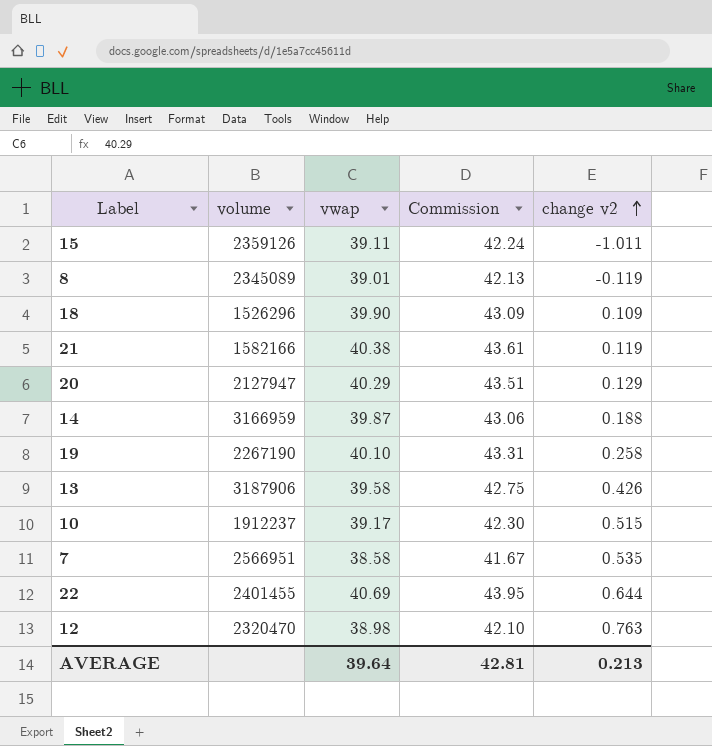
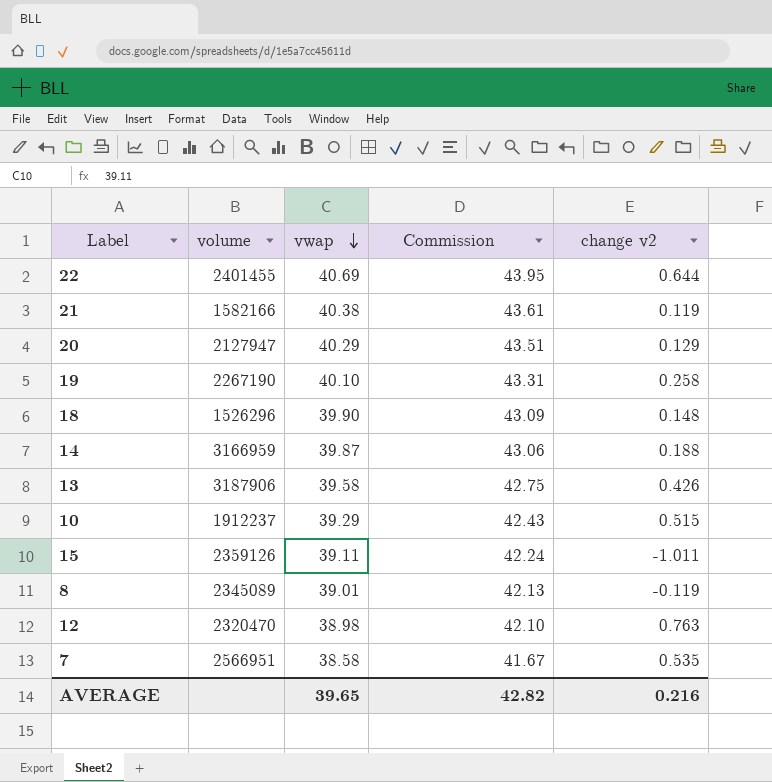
row order: change v2 ascending -> vwap descending
18 | change v2: 0.109 -> 0.148
10 | vwap: 39.17 -> 39.29
10 | Commission: 42.30 -> 42.43
AVERAGE | vwap: 39.64 -> 39.65
AVERAGE | Commission: 42.81 -> 42.82
AVERAGE | change v2: 0.213 -> 0.216

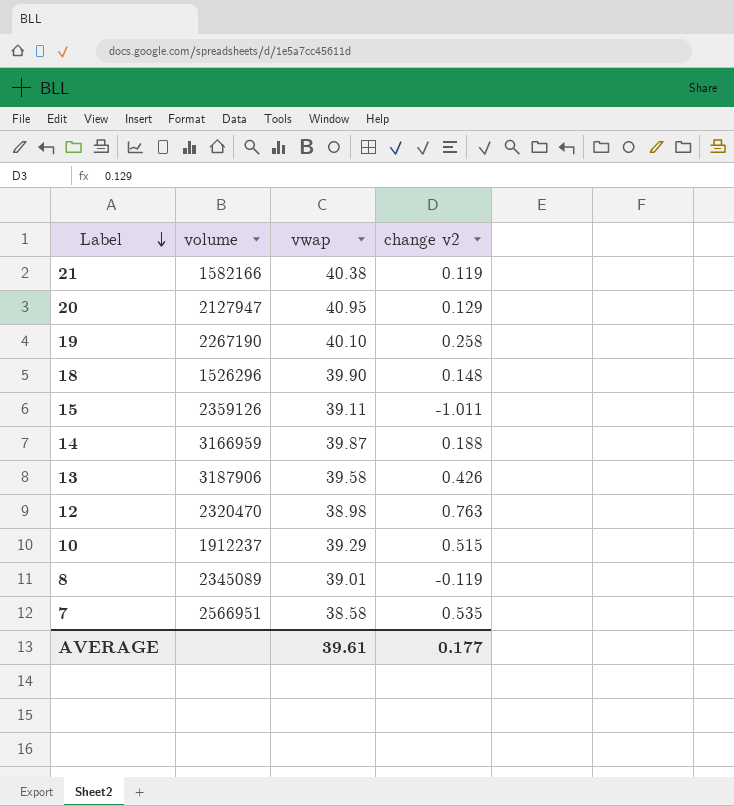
row order: vwap descending -> Label descending
column Commission | formula: [vwap] * 1.08 -> none
row 22: 2401455 | 40.69 | 43.95 | 0.644 -> none
20 | vwap: 40.29 -> 40.95
AVERAGE | vwap: 39.65 -> 39.61
AVERAGE | change v2: 0.216 -> 0.177

